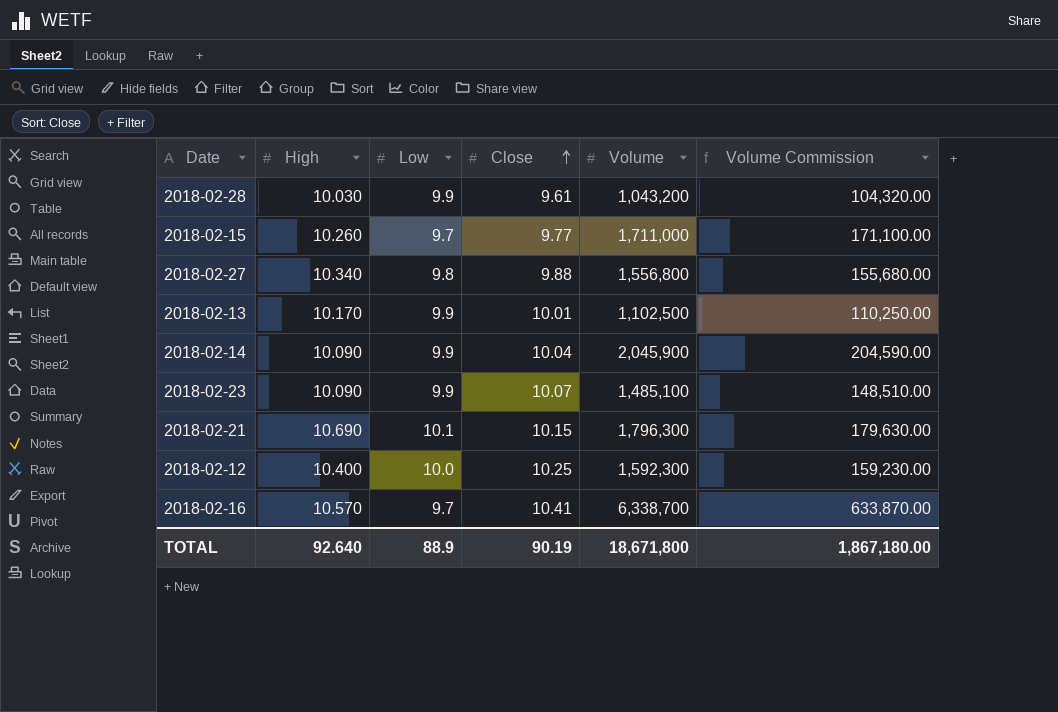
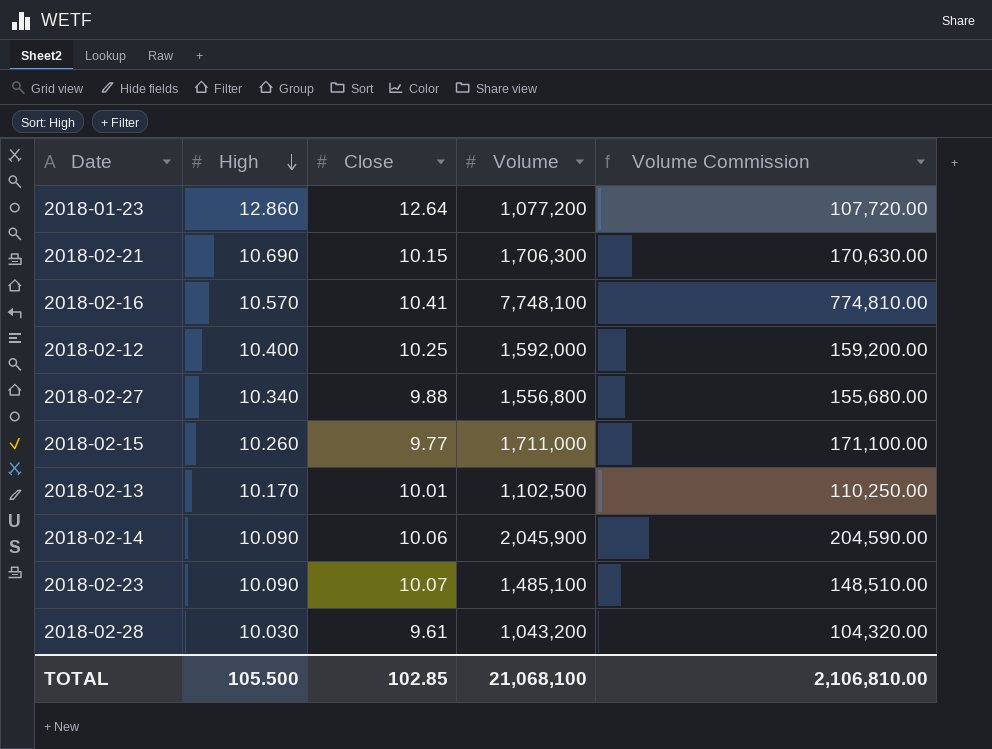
row order: Close ascending -> High descending
column Low | position: 3 -> none
row 2018-01-23: none -> 12.860 | 12.64 | 1,077,200 | 107,720.00
2018-02-21 | Volume: 1,796,300 -> 1,706,300
2018-02-21 | Volume Commission: 179,630.00 -> 170,630.00
2018-02-16 | Volume: 6,338,700 -> 7,748,100
2018-02-16 | Volume Commission: 633,870.00 -> 774,810.00
2018-02-12 | Volume: 1,592,300 -> 1,592,000
2018-02-12 | Volume Commission: 159,230.00 -> 159,200.00
2018-02-14 | Close: 10.04 -> 10.06
TOTAL | High: 92.640 -> 105.500
TOTAL | Close: 90.19 -> 102.85
TOTAL | Volume: 18,671,800 -> 21,068,100
TOTAL | Volume Commission: 1,867,180.00 -> 2,106,810.00

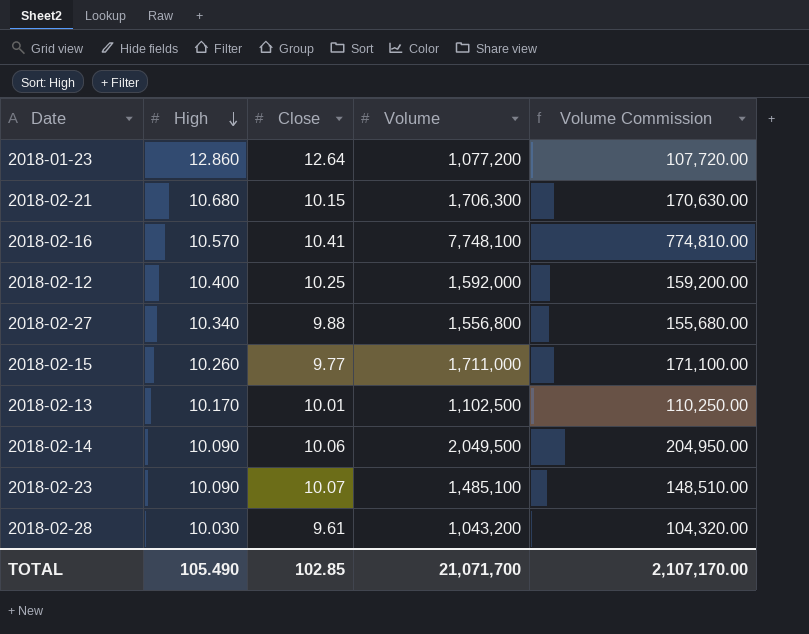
2018-02-21 | High: 10.690 -> 10.680
2018-02-14 | Volume: 2,045,900 -> 2,049,500
2018-02-14 | Volume Commission: 204,590.00 -> 204,950.00
TOTAL | High: 105.500 -> 105.490
TOTAL | Volume: 21,068,100 -> 21,071,700
TOTAL | Volume Commission: 2,106,810.00 -> 2,107,170.00

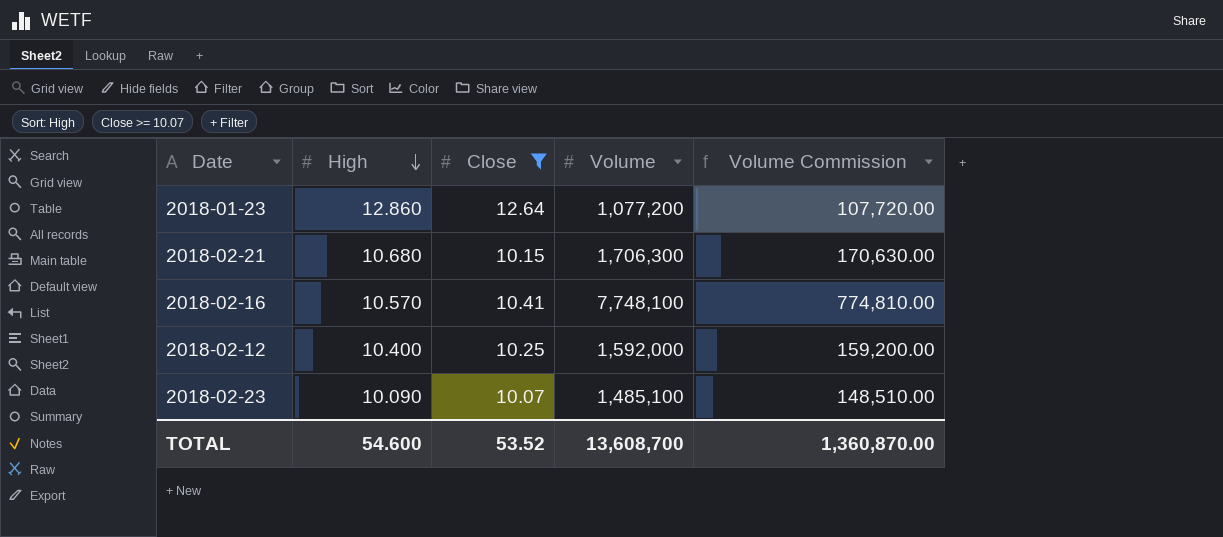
filter: none -> Close >= 10.07
TOTAL | High: 105.490 -> 54.600
TOTAL | Close: 102.85 -> 53.52
TOTAL | Volume: 21,071,700 -> 13,608,700
TOTAL | Volume Commission: 2,107,170.00 -> 1,360,870.00

